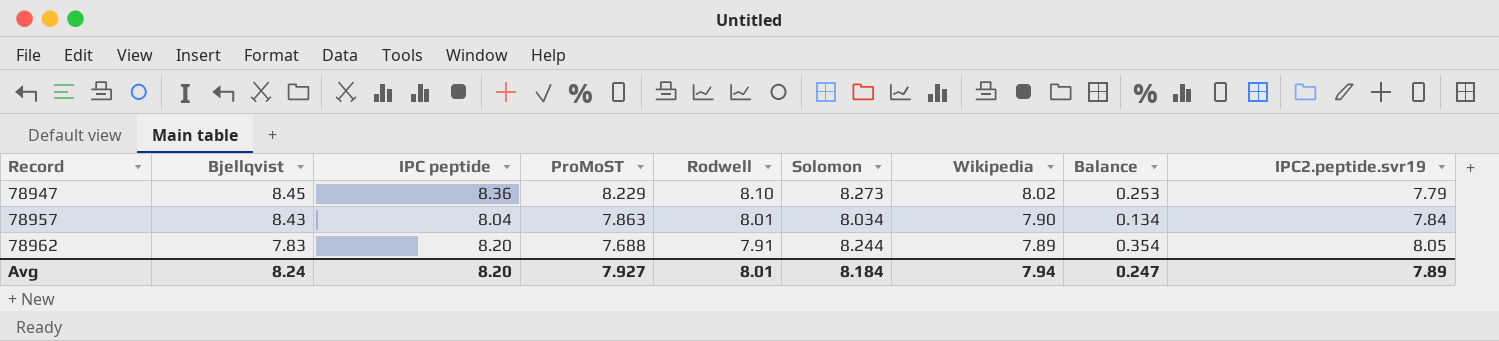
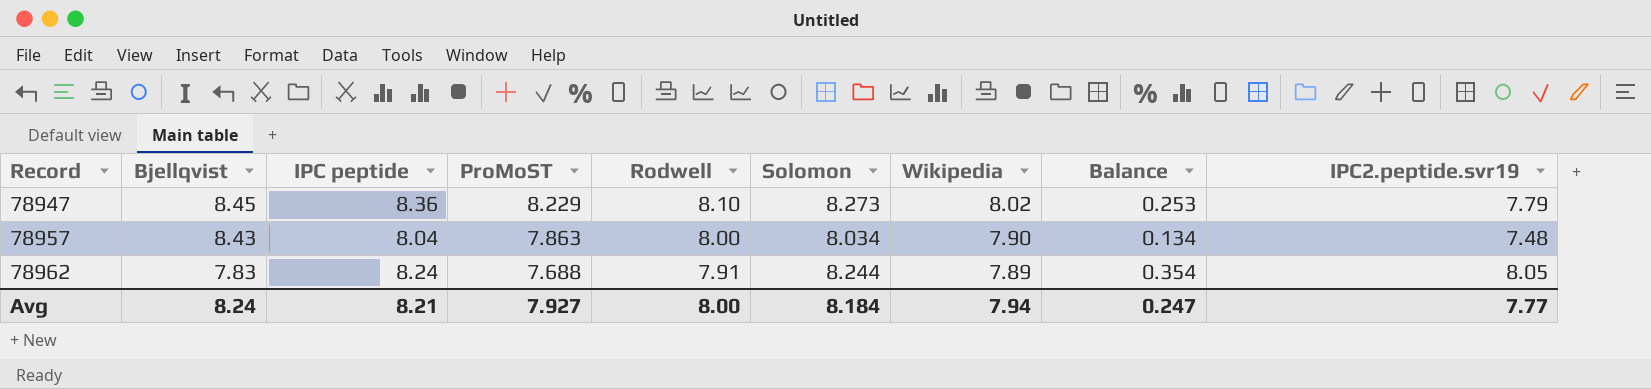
78957 | Rodwell: 8.01 -> 8.00
78957 | IPC2.peptide.svr19: 7.84 -> 7.48
78962 | IPC peptide: 8.20 -> 8.24
Avg | IPC peptide: 8.20 -> 8.21
Avg | Rodwell: 8.01 -> 8.00
Avg | IPC2.peptide.svr19: 7.89 -> 7.77

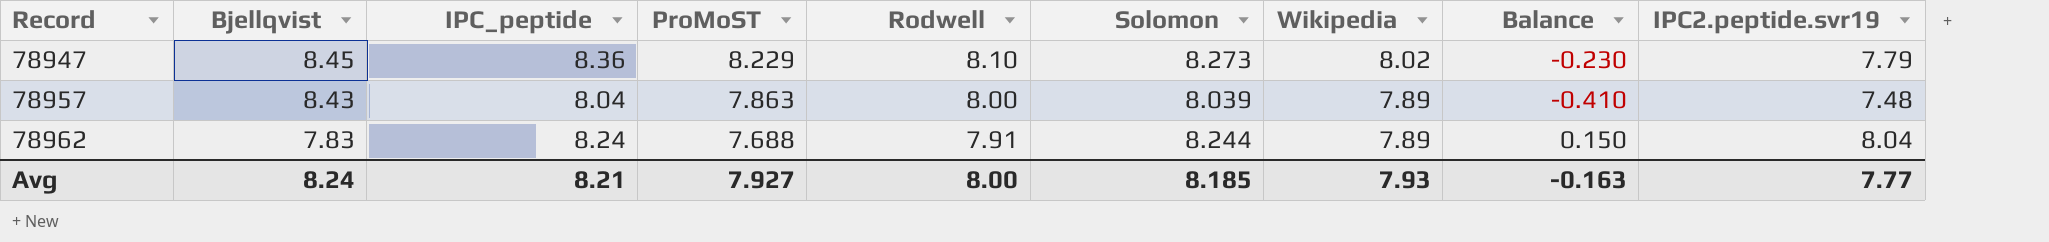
column name: IPC peptide -> IPC_peptide
column Balance | formula: [Solomon] - [Wikipedia] -> [IPC2.peptide.svr19] - [Wikipedia]
78957 | Solomon: 8.034 -> 8.039
78957 | Wikipedia: 7.90 -> 7.89
78962 | IPC2.peptide.svr19: 8.05 -> 8.04
Avg | Solomon: 8.184 -> 8.185
Avg | Wikipedia: 7.94 -> 7.93
Avg | Balance: 0.247 -> -0.163

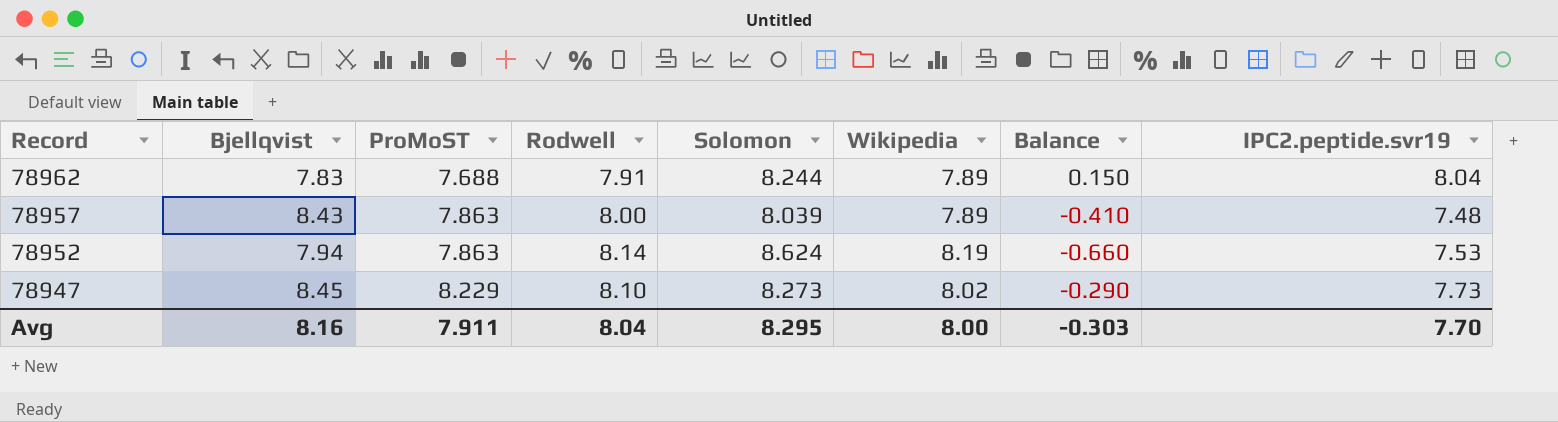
row order: Record ascending -> Record descending
column IPC_peptide | position: 3 -> none
row 78952: none -> 7.94 | 7.863 | 8.14 | 8.624 | 8.19 | -0.660 | 7.53
78947 | Balance: -0.230 -> -0.290
78947 | IPC2.peptide.svr19: 7.79 -> 7.73
Avg | Bjellqvist: 8.24 -> 8.16
Avg | ProMoST: 7.927 -> 7.911
Avg | Rodwell: 8.00 -> 8.04
Avg | Solomon: 8.185 -> 8.295
Avg | Wikipedia: 7.93 -> 8.00
Avg | Balance: -0.163 -> -0.303
Avg | IPC2.peptide.svr19: 7.77 -> 7.70

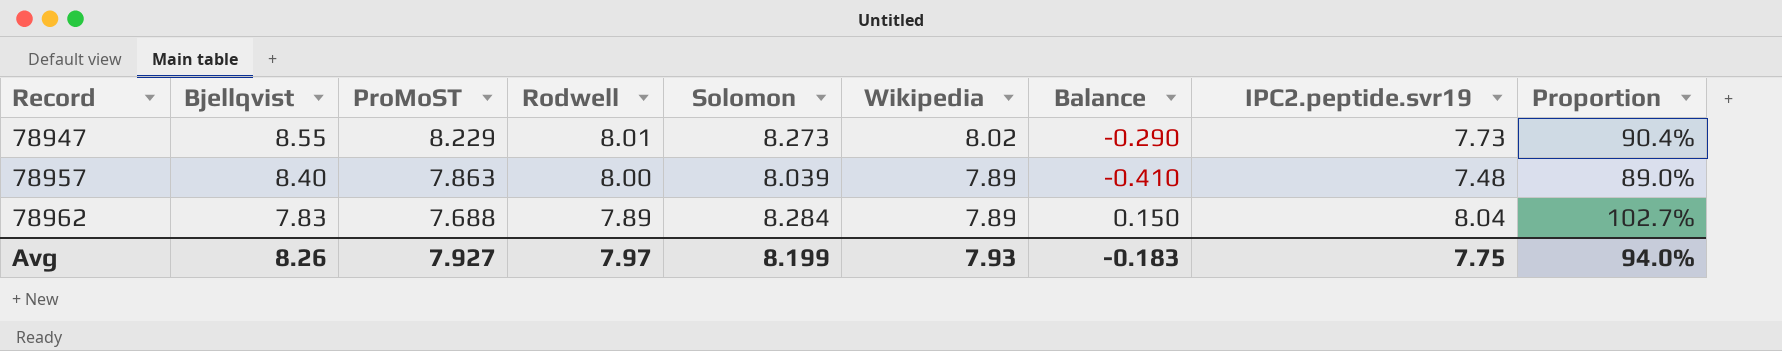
row order: Record descending -> Record ascending
column Proportion | formula: none -> [IPC2.peptide.svr19] / [Bjellqvist]
row 78952: 7.94 | 7.863 | 8.14 | 8.624 | 8.19 | -0.660 | 7.53 -> none
78947 | Bjellqvist: 8.45 -> 8.55
78947 | Rodwell: 8.10 -> 8.01
78957 | Bjellqvist: 8.43 -> 8.40
78962 | Rodwell: 7.91 -> 7.89
78962 | Solomon: 8.244 -> 8.284
Avg | Bjellqvist: 8.16 -> 8.26
Avg | ProMoST: 7.911 -> 7.927
Avg | Rodwell: 8.04 -> 7.97
Avg | Solomon: 8.295 -> 8.199
Avg | Wikipedia: 8.00 -> 7.93
Avg | Balance: -0.303 -> -0.183
Avg | IPC2.peptide.svr19: 7.70 -> 7.75

